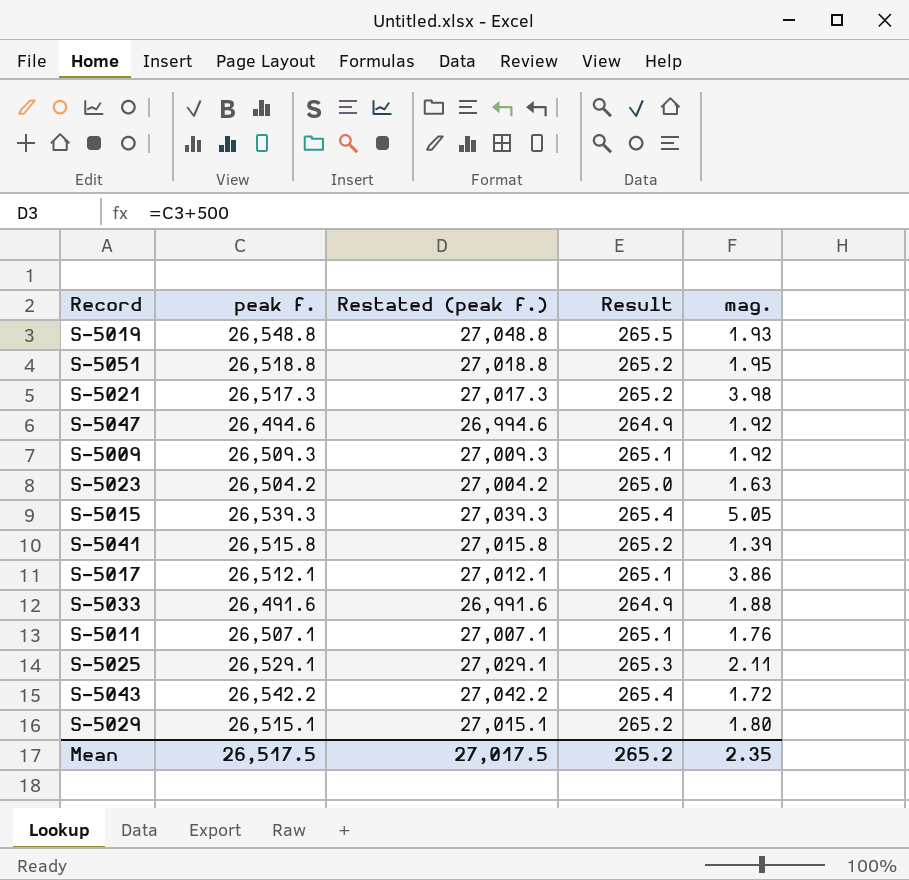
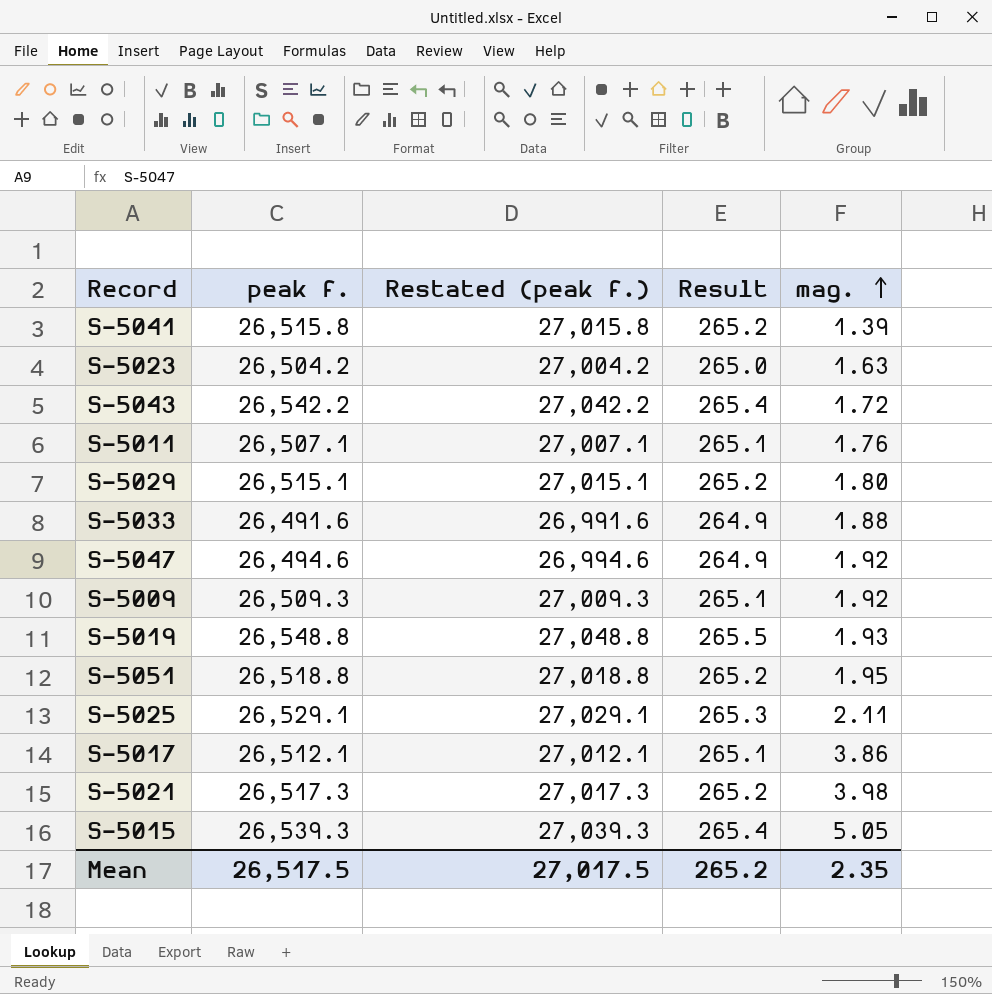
row order: none -> mag. ascending

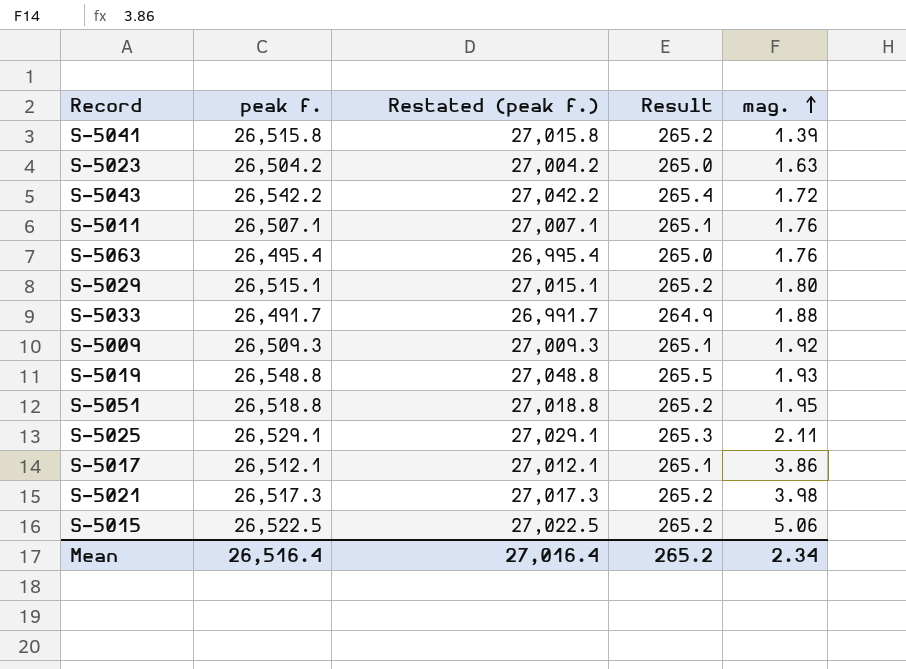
row S-5047: 26,494.6 | 26,994.6 | 264.9 | 1.92 -> none
row S-5063: none -> 26,495.4 | 26,995.4 | 265.0 | 1.76
S-5033 | peak f.: 26,491.6 -> 26,491.7
S-5033 | Restated (peak f.): 26,991.6 -> 26,991.7
S-5015 | peak f.: 26,539.3 -> 26,522.5
S-5015 | Restated (peak f.): 27,039.3 -> 27,022.5
S-5015 | Result: 265.4 -> 265.2
S-5015 | mag.: 5.05 -> 5.06
Mean | peak f.: 26,517.5 -> 26,516.4
Mean | Restated (peak f.): 27,017.5 -> 27,016.4
Mean | mag.: 2.35 -> 2.34

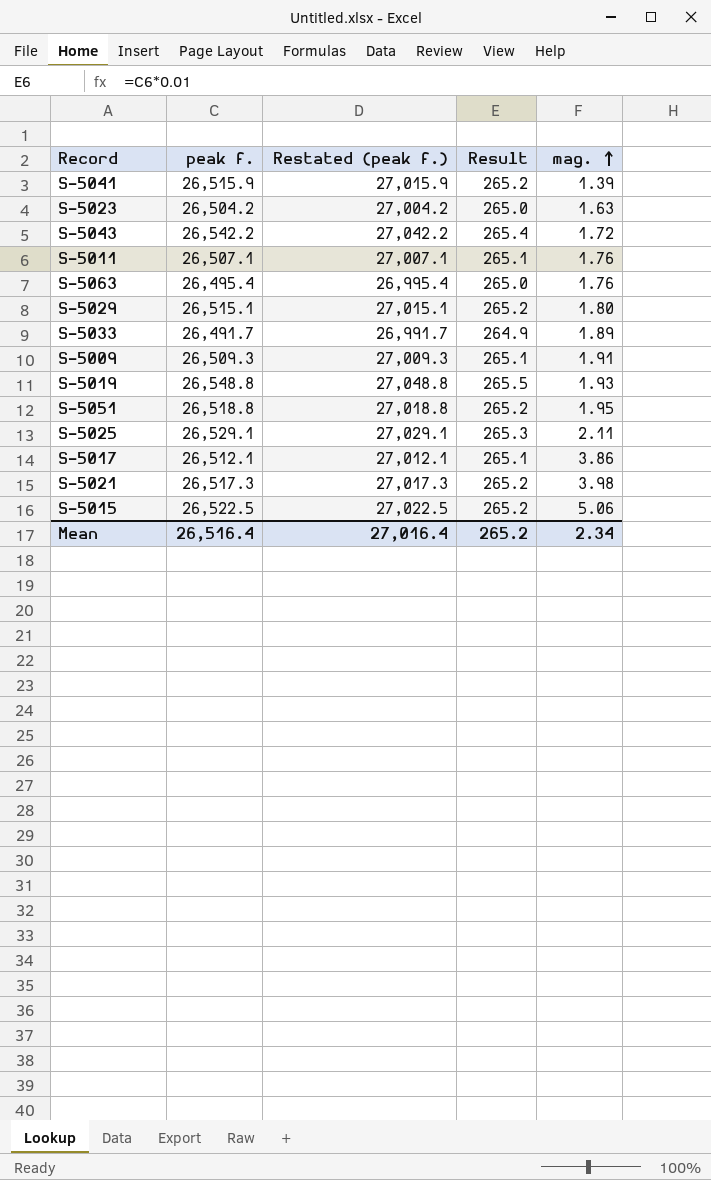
S-5041 | peak f.: 26,515.8 -> 26,515.9
S-5041 | Restated (peak f.): 27,015.8 -> 27,015.9
S-5033 | mag.: 1.88 -> 1.89
S-5009 | mag.: 1.92 -> 1.91

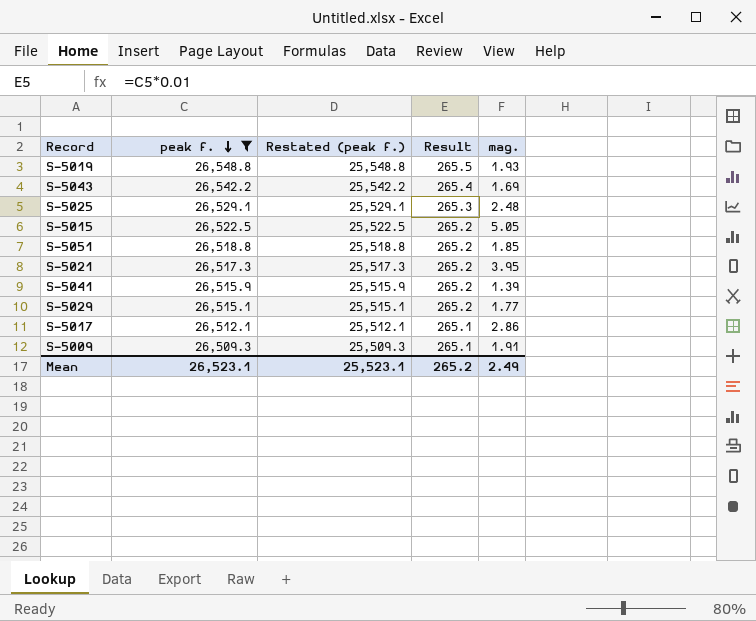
filter: none -> peak f. >= 26,509.3
row order: mag. ascending -> peak f. descending
column Restated (peak f.) | formula: [peak f.] + 500 -> [peak f.] - 1000
S-5043 | mag.: 1.72 -> 1.69
S-5025 | mag.: 2.11 -> 2.48
S-5015 | mag.: 5.06 -> 5.05
S-5051 | mag.: 1.95 -> 1.85
S-5021 | mag.: 3.98 -> 3.95
S-5029 | mag.: 1.80 -> 1.77
S-5017 | mag.: 3.86 -> 2.86
Mean | peak f.: 26,516.4 -> 26,523.1
Mean | Restated (peak f.): 27,016.4 -> 25,523.1
Mean | mag.: 2.34 -> 2.49

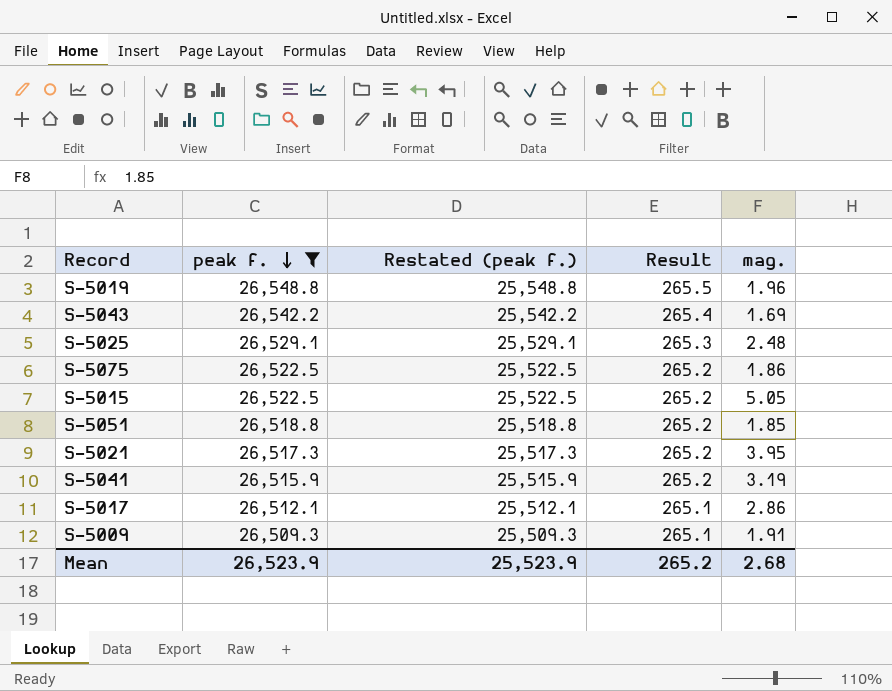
row S-5029: 26,515.1 | 25,515.1 | 265.2 | 1.77 -> none
S-5019 | mag.: 1.93 -> 1.96
row S-5075: none -> 26,522.5 | 25,522.5 | 265.2 | 1.86
S-5041 | mag.: 1.39 -> 3.19
Mean | peak f.: 26,523.1 -> 26,523.9
Mean | Restated (peak f.): 25,523.1 -> 25,523.9
Mean | mag.: 2.49 -> 2.68

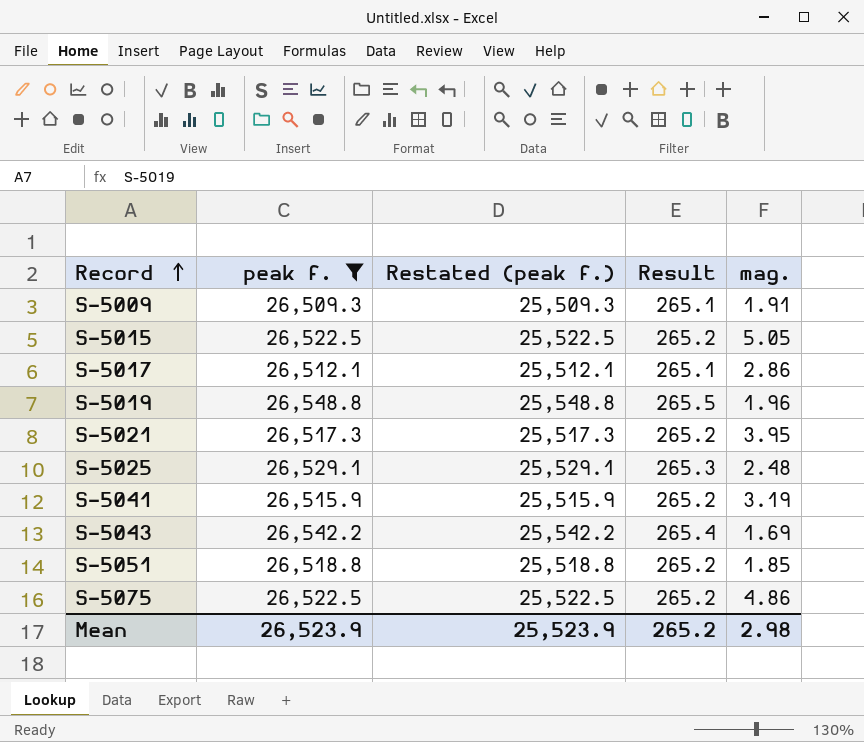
row order: peak f. descending -> Record ascending
S-5075 | mag.: 1.86 -> 4.86
Mean | mag.: 2.68 -> 2.98

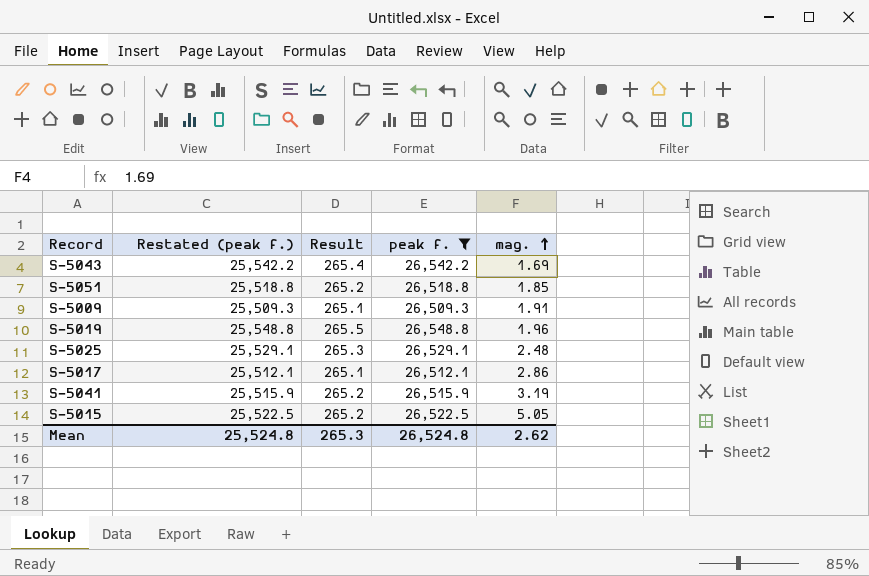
row order: Record ascending -> mag. ascending
column peak f. | position: 2 -> 4
row S-5021: 26,517.3 | 25,517.3 | 265.2 | 3.95 -> none
row S-5075: 26,522.5 | 25,522.5 | 265.2 | 4.86 -> none
Mean | Restated (peak f.): 25,523.9 -> 25,524.8
Mean | Result: 265.2 -> 265.3
Mean | peak f.: 26,523.9 -> 26,524.8
Mean | mag.: 2.98 -> 2.62

